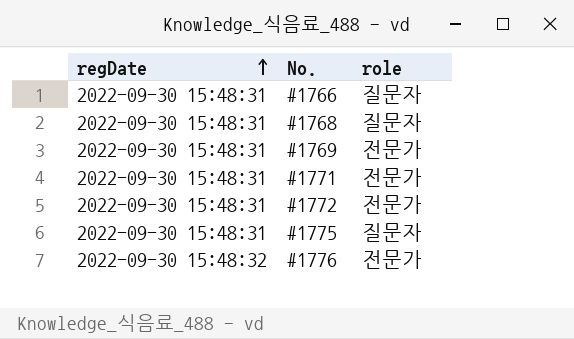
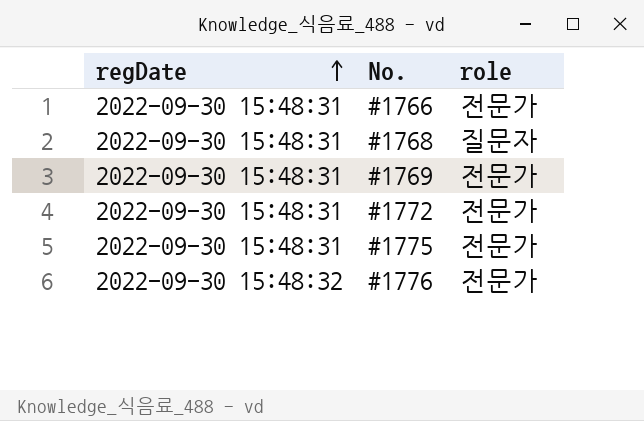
row #1771: 2022-09-30 15:48:31 | 전문가 -> none
#1766 | role: 질문자 -> 전문가
#1775 | role: 질문자 -> 전문가

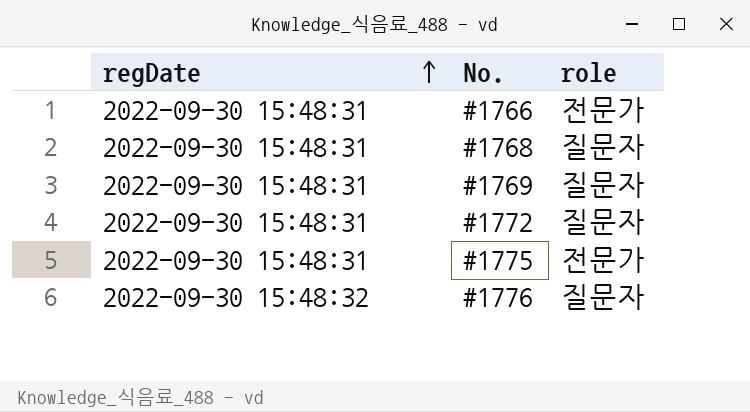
#1769 | role: 전문가 -> 질문자
#1772 | role: 전문가 -> 질문자
#1776 | role: 전문가 -> 질문자

